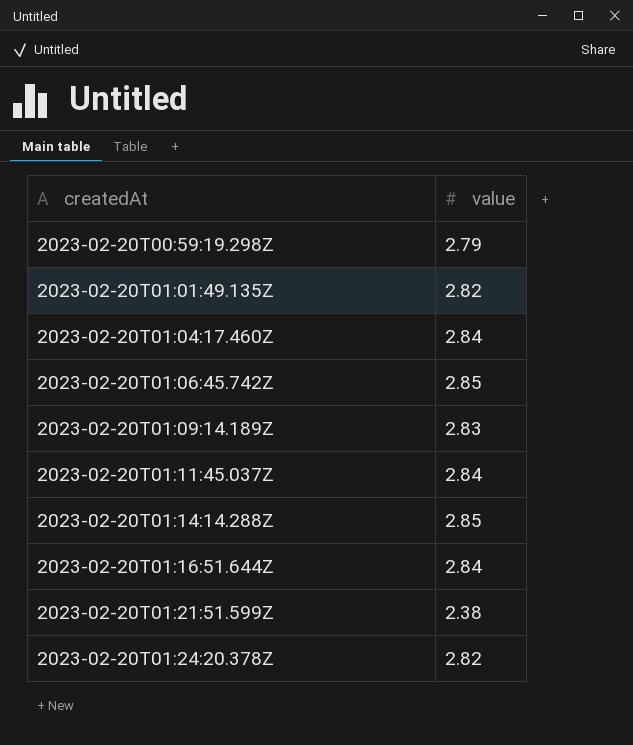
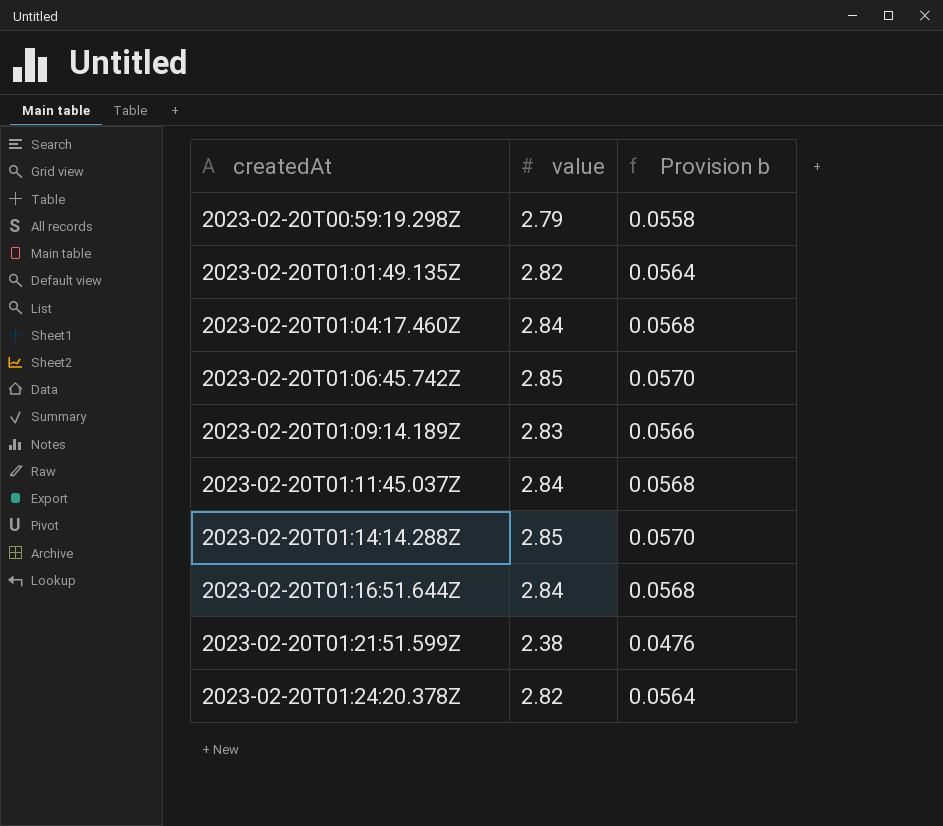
column Provision b | formula: none -> [value] * 0.02

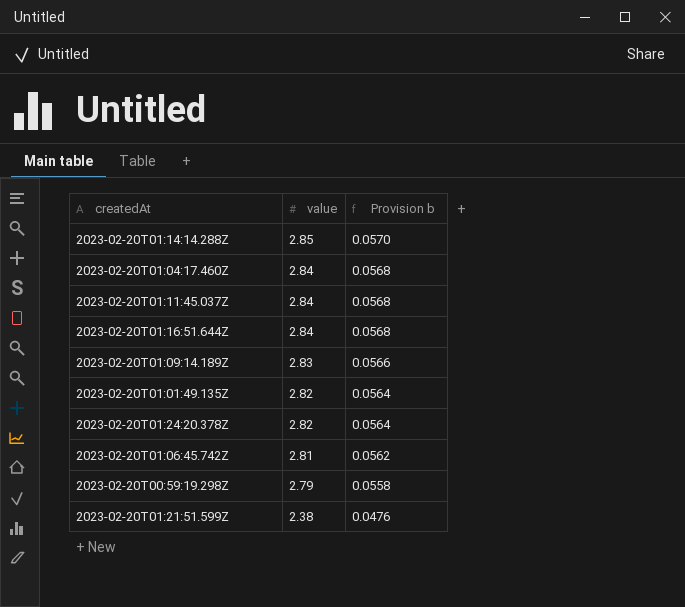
row order: createdAt ascending -> value descending
2023-02-20T01:06:45.742Z | value: 2.85 -> 2.81
2023-02-20T01:06:45.742Z | Provision b: 0.0570 -> 0.0562

